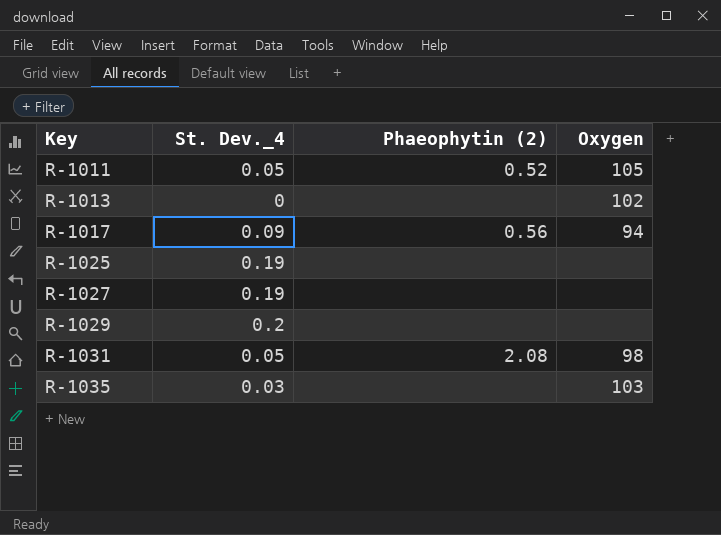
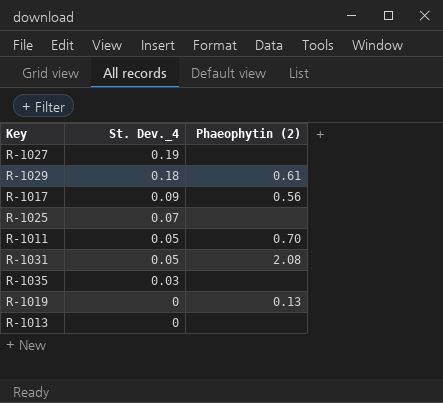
row order: Key ascending -> St. Dev._4 descending
column Oxygen | position: 4 -> none
R-1029 | St. Dev._4: 0.2 -> 0.18
R-1029 | Phaeophytin (2): none -> 0.61
R-1025 | St. Dev._4: 0.19 -> 0.07
R-1011 | Phaeophytin (2): 0.52 -> 0.70
row R-1019: none -> 0 | 0.13

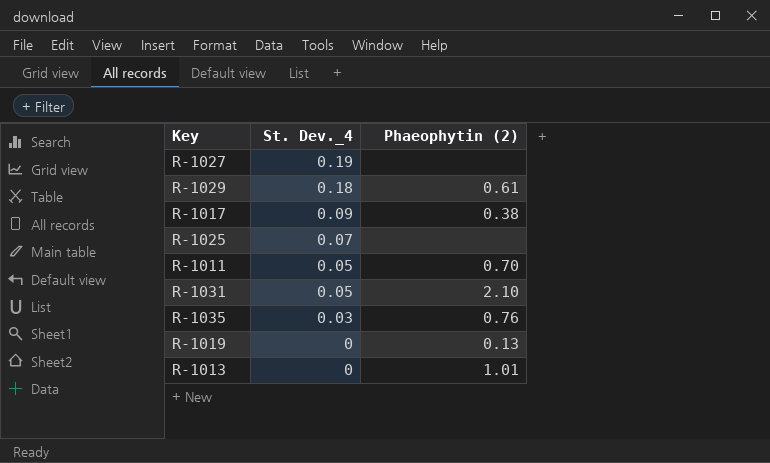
R-1017 | Phaeophytin (2): 0.56 -> 0.38
R-1031 | Phaeophytin (2): 2.08 -> 2.10
R-1035 | Phaeophytin (2): none -> 0.76
R-1013 | Phaeophytin (2): none -> 1.01

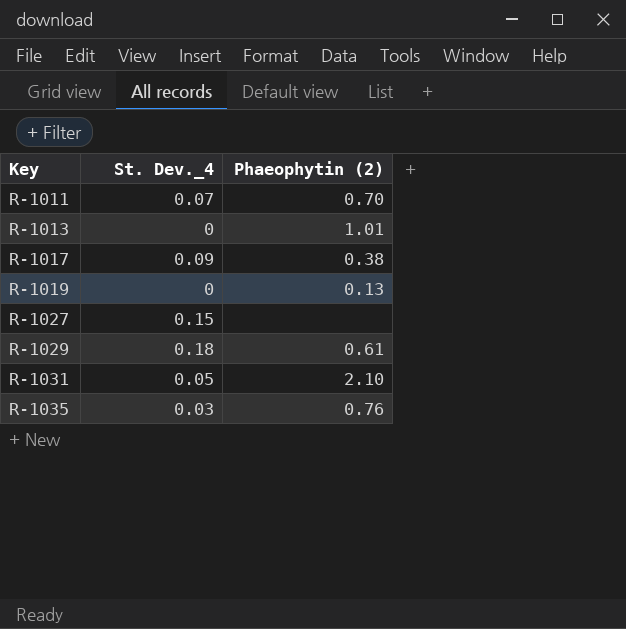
row order: St. Dev._4 descending -> Key ascending
row R-1025: 0.07 | none -> none
R-1011 | St. Dev._4: 0.05 -> 0.07
R-1027 | St. Dev._4: 0.19 -> 0.15

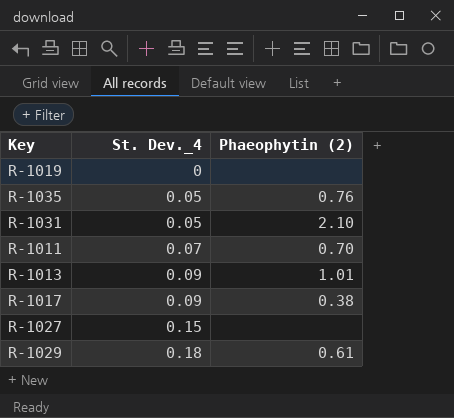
row order: Key ascending -> St. Dev._4 ascending
R-1019 | Phaeophytin (2): 0.13 -> none
R-1035 | St. Dev._4: 0.03 -> 0.05
R-1013 | St. Dev._4: 0 -> 0.09

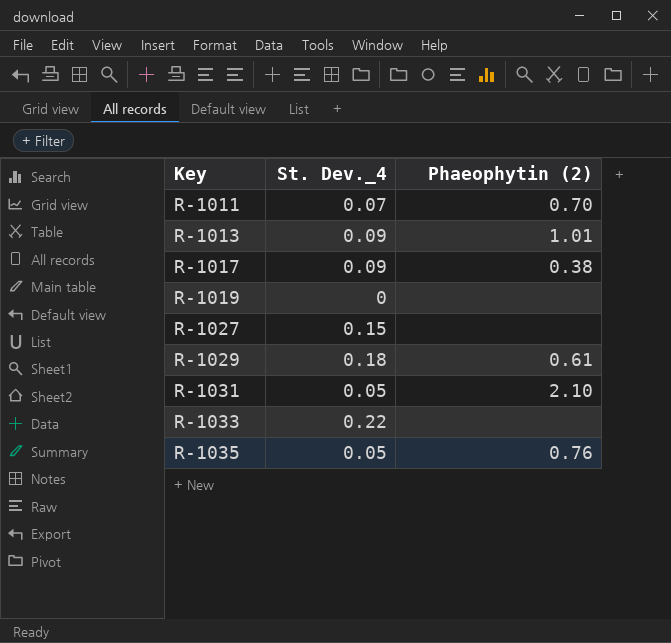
row order: St. Dev._4 ascending -> Key ascending
row R-1033: none -> 0.22 | none

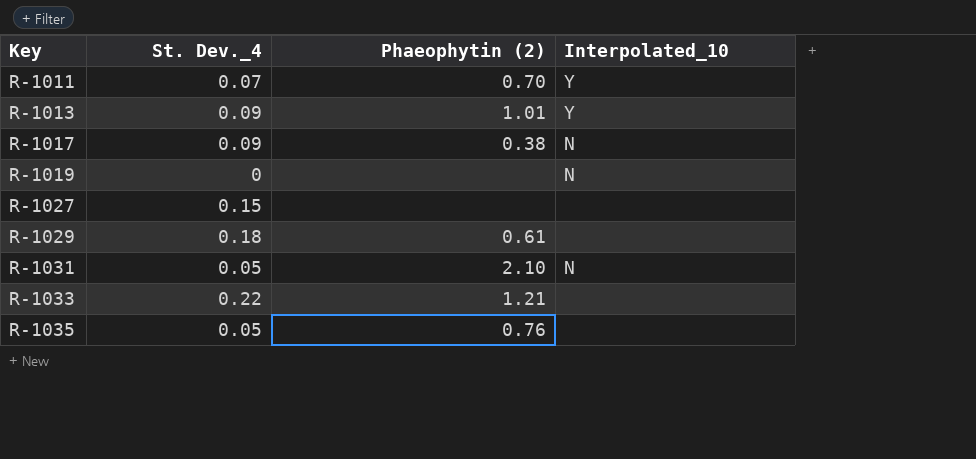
column Interpolated_10 | position: none -> 4
R-1033 | Phaeophytin (2): none -> 1.21

